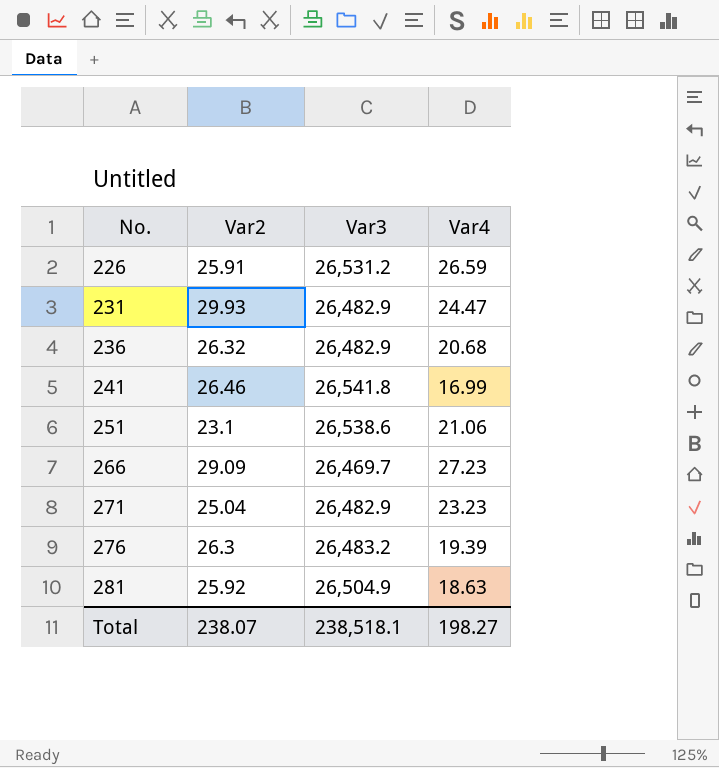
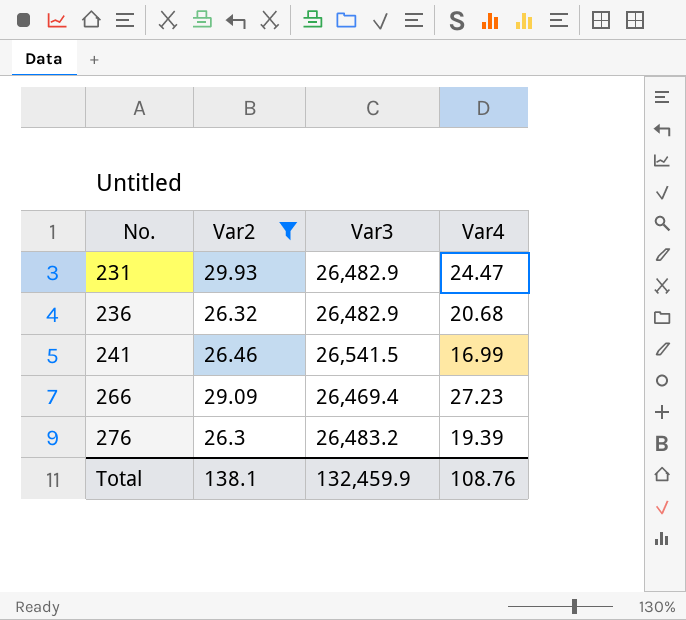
filter: none -> Var2 >= 26.3
241 | Var3: 26,541.8 -> 26,541.5
266 | Var3: 26,469.7 -> 26,469.4
Total | Var2: 238.07 -> 138.1
Total | Var3: 238,518.1 -> 132,459.9
Total | Var4: 198.27 -> 108.76

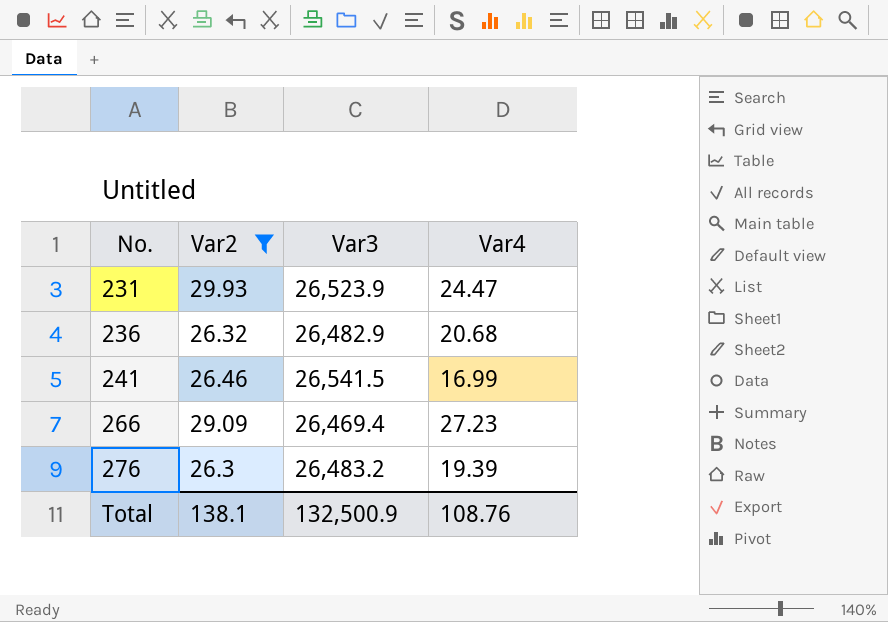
231 | Var3: 26,482.9 -> 26,523.9
Total | Var3: 132,459.9 -> 132,500.9

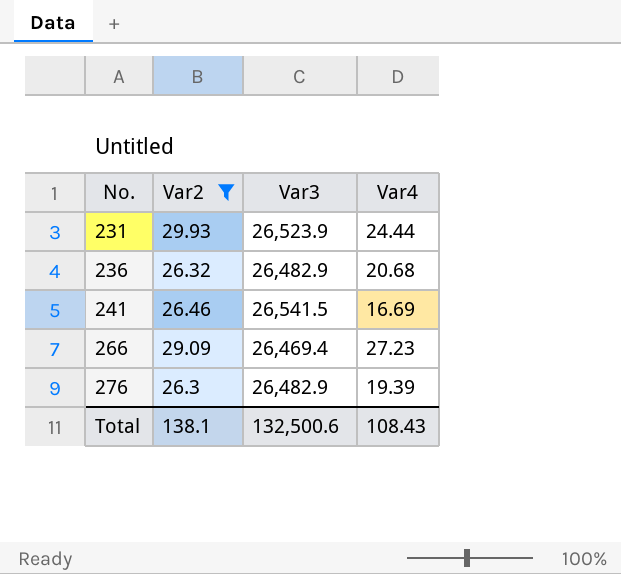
231 | Var4: 24.47 -> 24.44
241 | Var4: 16.99 -> 16.69
276 | Var3: 26,483.2 -> 26,482.9
Total | Var3: 132,500.9 -> 132,500.6
Total | Var4: 108.76 -> 108.43

